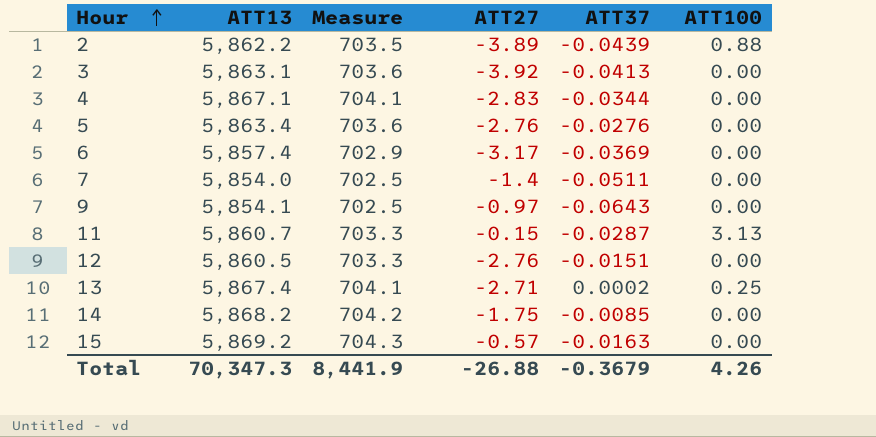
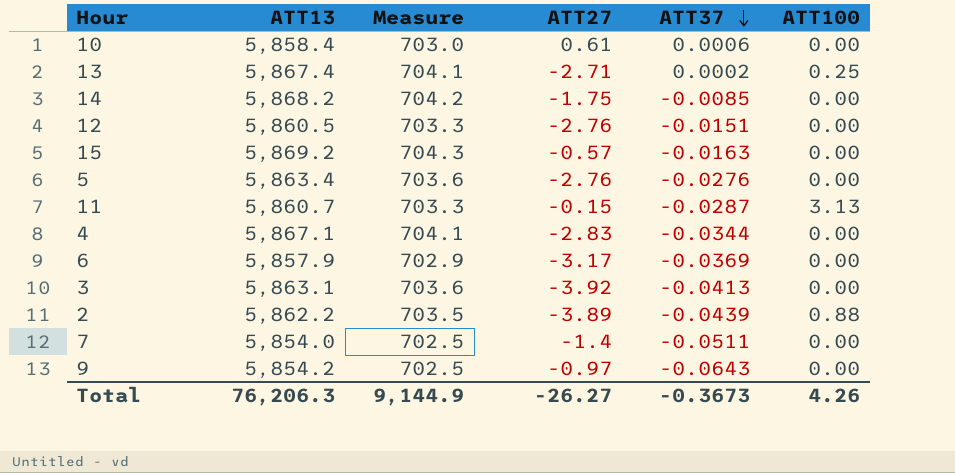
row order: Hour ascending -> ATT37 descending
row 10: none -> 5,858.4 | 703.0 | 0.61 | 0.0006 | 0.00
6 | ATT13: 5,857.4 -> 5,857.9
9 | ATT13: 5,854.1 -> 5,854.2
Total | ATT13: 70,347.3 -> 76,206.3
Total | Measure: 8,441.9 -> 9,144.9
Total | ATT27: -26.88 -> -26.27
Total | ATT37: -0.3679 -> -0.3673

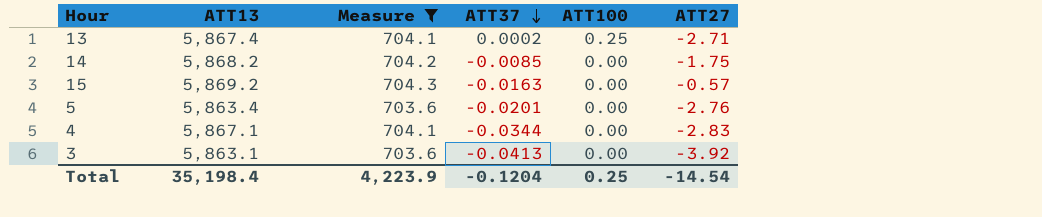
filter: none -> Measure >= 703.6
column ATT27 | position: 4 -> 6
5 | ATT37: -0.0276 -> -0.0201
Total | ATT13: 76,206.3 -> 35,198.4
Total | Measure: 9,144.9 -> 4,223.9
Total | ATT37: -0.3673 -> -0.1204
Total | ATT100: 4.26 -> 0.25
Total | ATT27: -26.27 -> -14.54

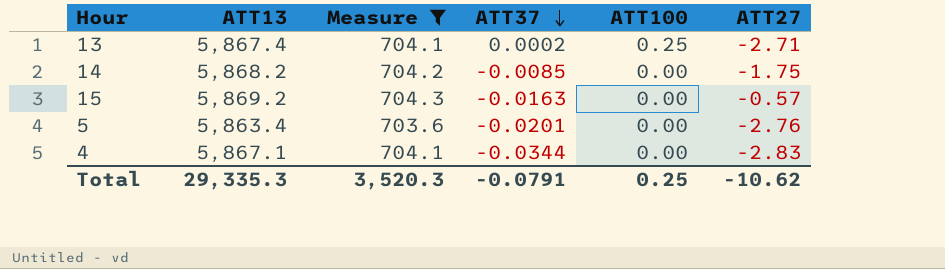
row 3: 5,863.1 | 703.6 | -0.0413 | 0.00 | -3.92 -> none
Total | ATT13: 35,198.4 -> 29,335.3
Total | Measure: 4,223.9 -> 3,520.3
Total | ATT37: -0.1204 -> -0.0791
Total | ATT27: -14.54 -> -10.62

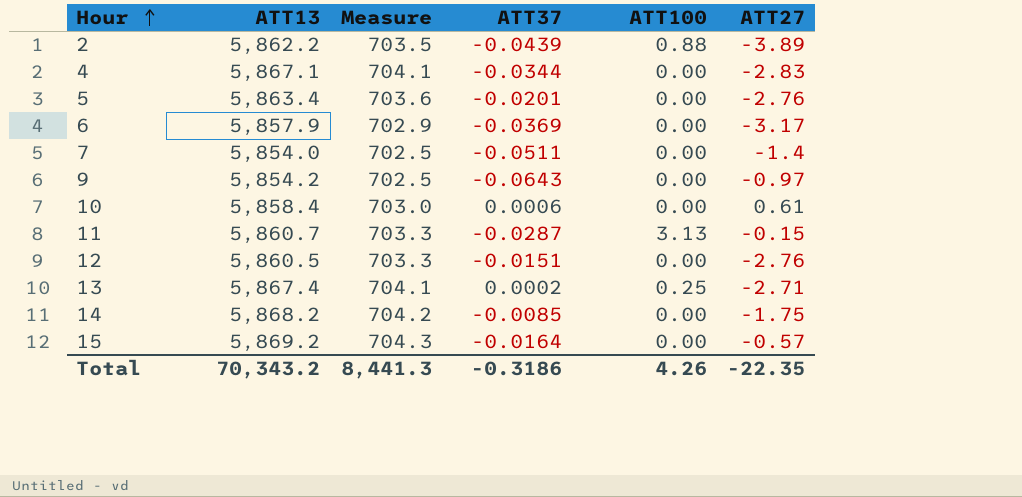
filter: Measure >= 703.6 -> none
row order: ATT37 descending -> Hour ascending
15 | ATT37: -0.0163 -> -0.0164
Total | ATT13: 29,335.3 -> 70,343.2
Total | Measure: 3,520.3 -> 8,441.3
Total | ATT37: -0.0791 -> -0.3186
Total | ATT100: 0.25 -> 4.26
Total | ATT27: -10.62 -> -22.35

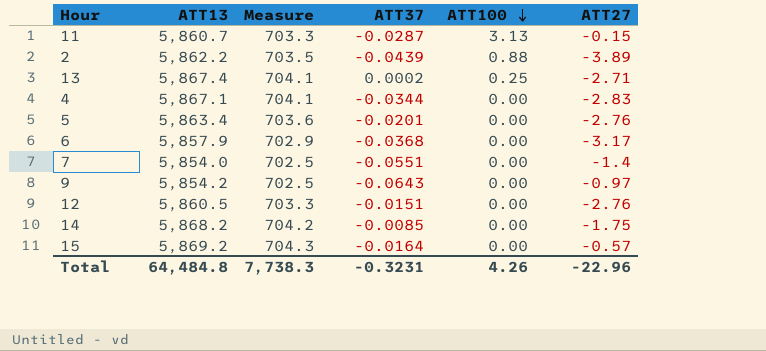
row order: Hour ascending -> ATT100 descending
row 10: 5,858.4 | 703.0 | 0.0006 | 0.00 | 0.61 -> none
6 | ATT37: -0.0369 -> -0.0368
7 | ATT37: -0.0511 -> -0.0551
Total | ATT13: 70,343.2 -> 64,484.8
Total | Measure: 8,441.3 -> 7,738.3
Total | ATT37: -0.3186 -> -0.3231
Total | ATT27: -22.35 -> -22.96

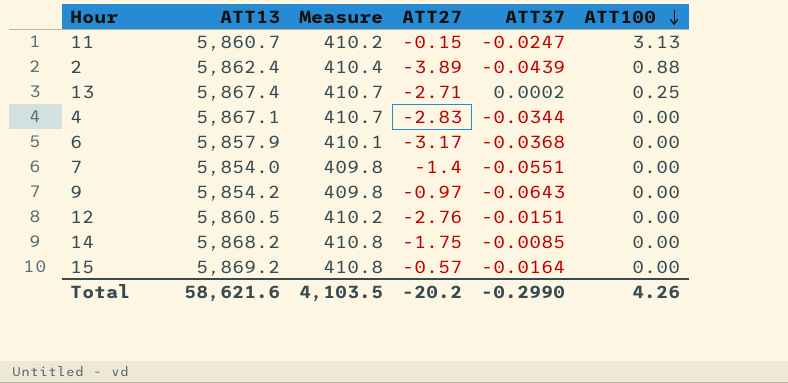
column Measure | formula: [ATT13] * 0.12 -> [ATT13] * 0.07
column ATT27 | position: 6 -> 4
row 5: 5,863.4 | 703.6 | -0.0201 | 0.00 | -2.76 -> none
11 | ATT37: -0.0287 -> -0.0247
2 | ATT13: 5,862.2 -> 5,862.4
Total | ATT13: 64,484.8 -> 58,621.6
Total | Measure: 7,738.3 -> 4,103.5
Total | ATT27: -22.96 -> -20.2
Total | ATT37: -0.3231 -> -0.2990

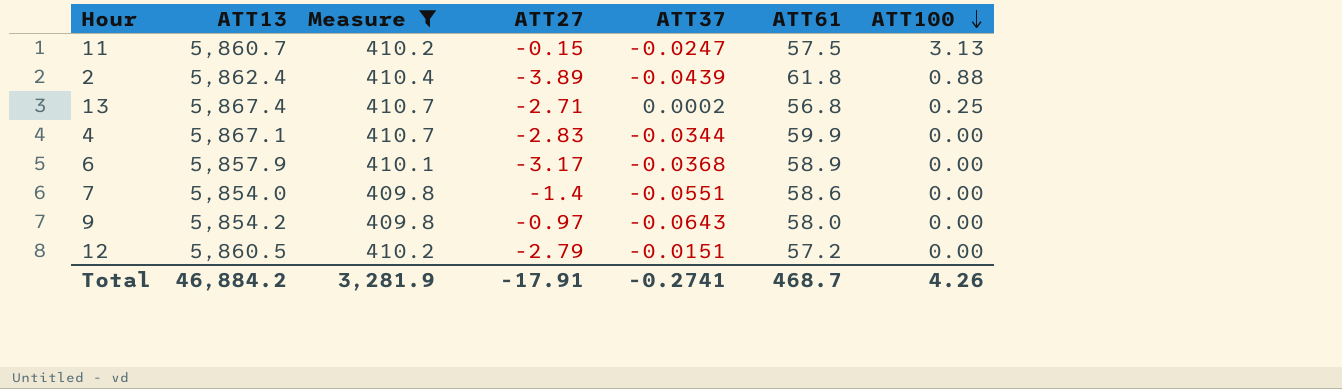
filter: none -> Measure != 410.8
column ATT61 | position: none -> 6
12 | ATT27: -2.76 -> -2.79
Total | ATT13: 58,621.6 -> 46,884.2
Total | Measure: 4,103.5 -> 3,281.9
Total | ATT27: -20.2 -> -17.91
Total | ATT37: -0.2990 -> -0.2741

